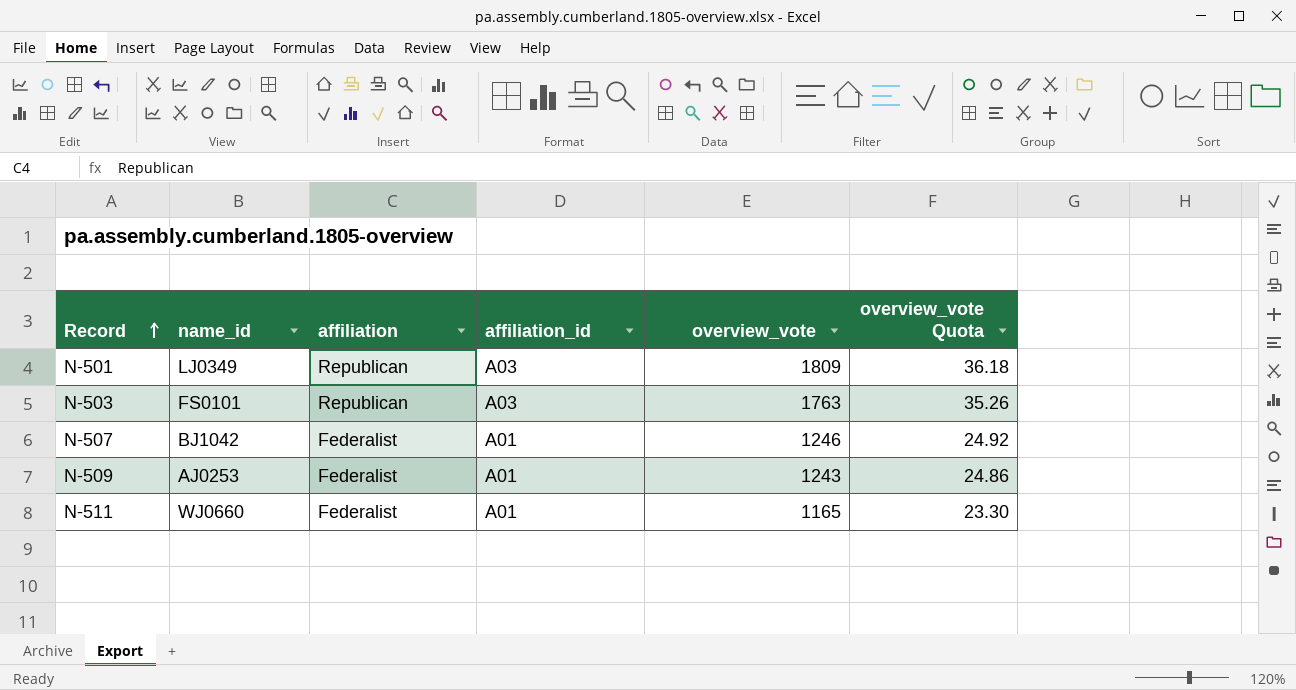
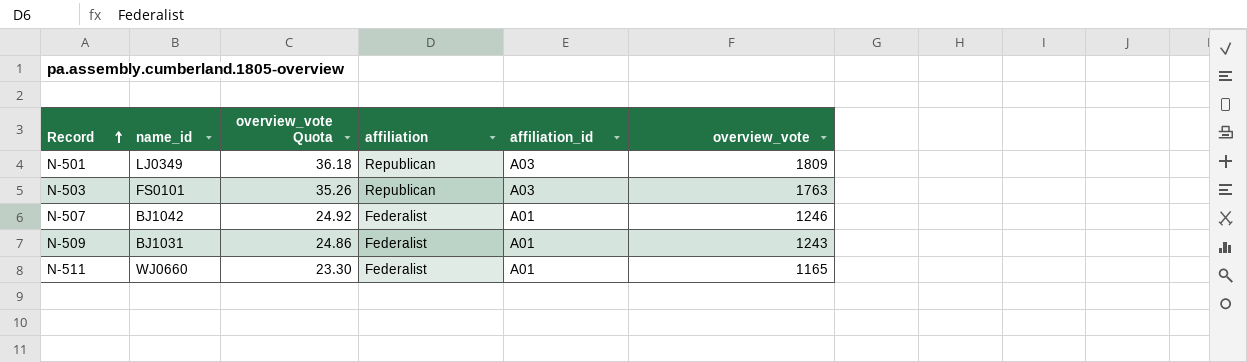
column overview_vote Quota | position: 6 -> 3
N-509 | name_id: AJ0253 -> BJ1031

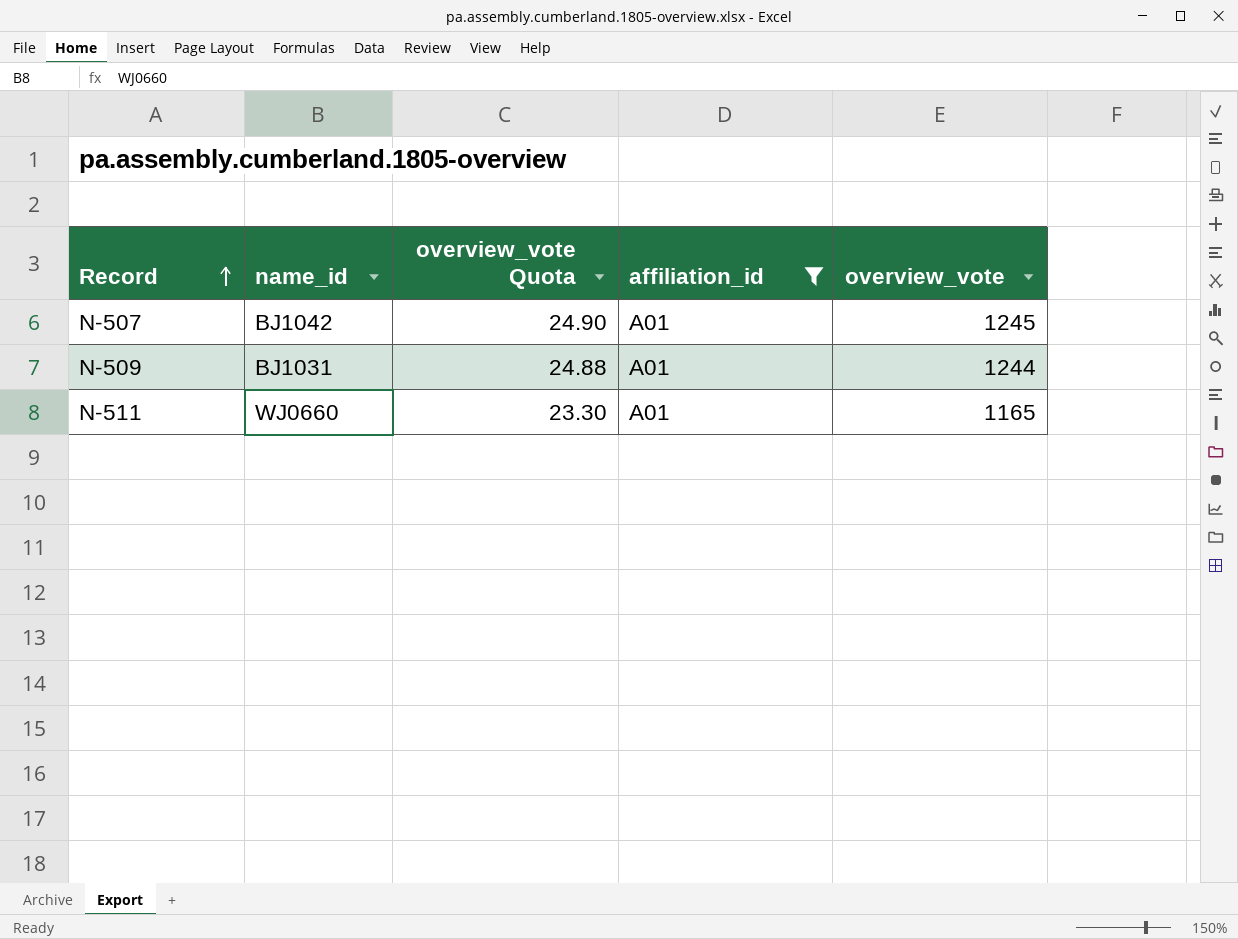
filter: none -> affiliation_id = A01
column affiliation | position: 4 -> none
N-507 | overview_vote Quota: 24.92 -> 24.90
N-507 | overview_vote: 1246 -> 1245
N-509 | overview_vote Quota: 24.86 -> 24.88
N-509 | overview_vote: 1243 -> 1244

